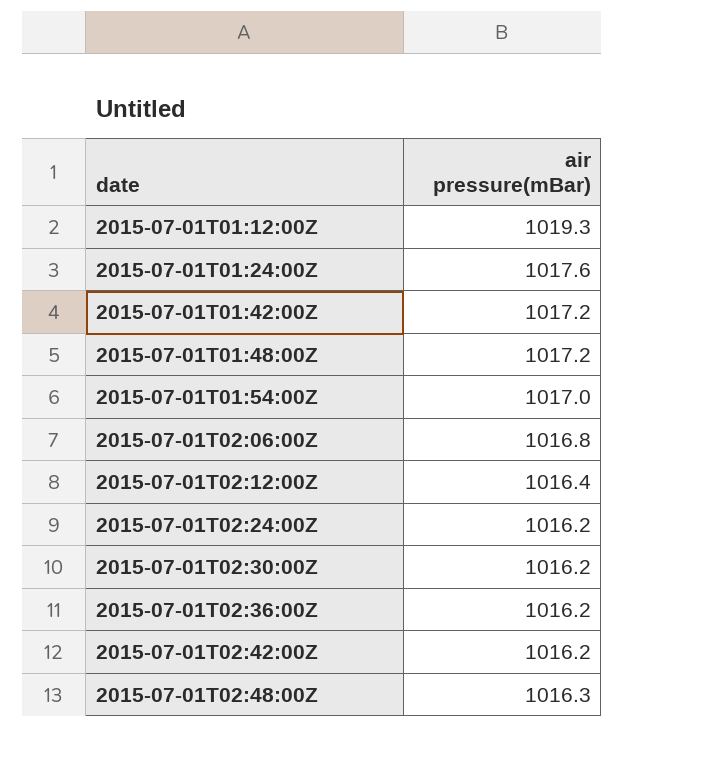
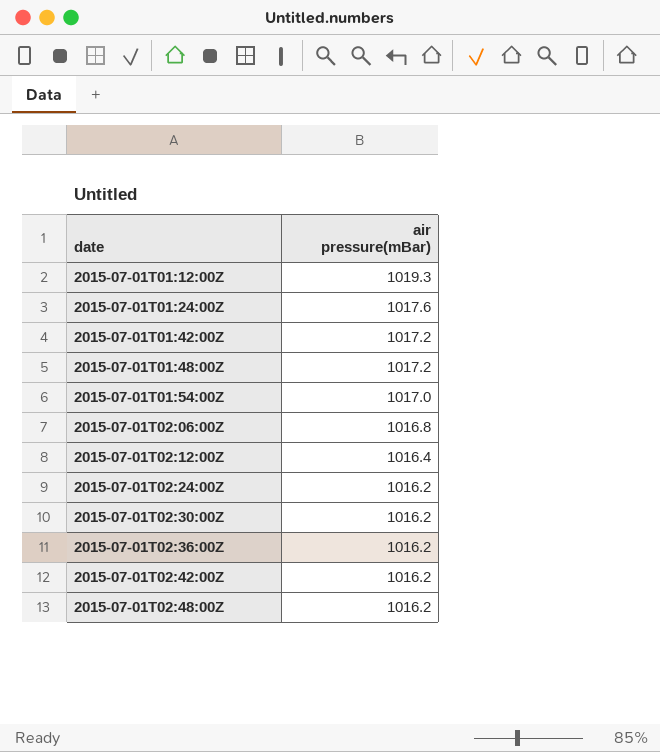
2015-07-01T02:48:00Z | air pressure(mBar): 1016.3 -> 1016.2

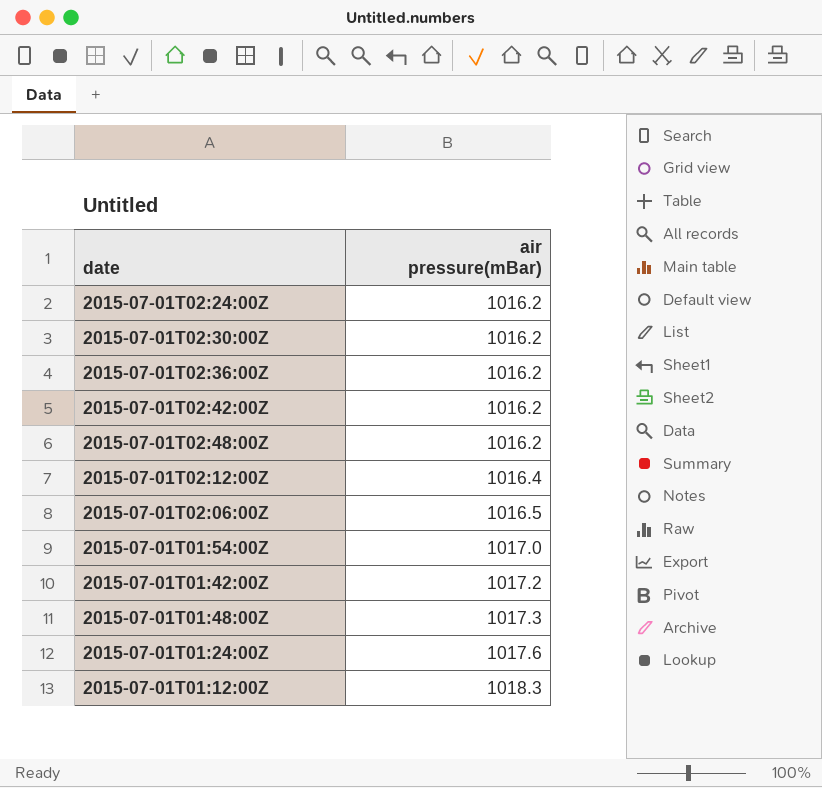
row order: date ascending -> air pressure(mBar) ascending
2015-07-01T02:06:00Z | air pressure(mBar): 1016.8 -> 1016.5
2015-07-01T01:48:00Z | air pressure(mBar): 1017.2 -> 1017.3
2015-07-01T01:12:00Z | air pressure(mBar): 1019.3 -> 1018.3

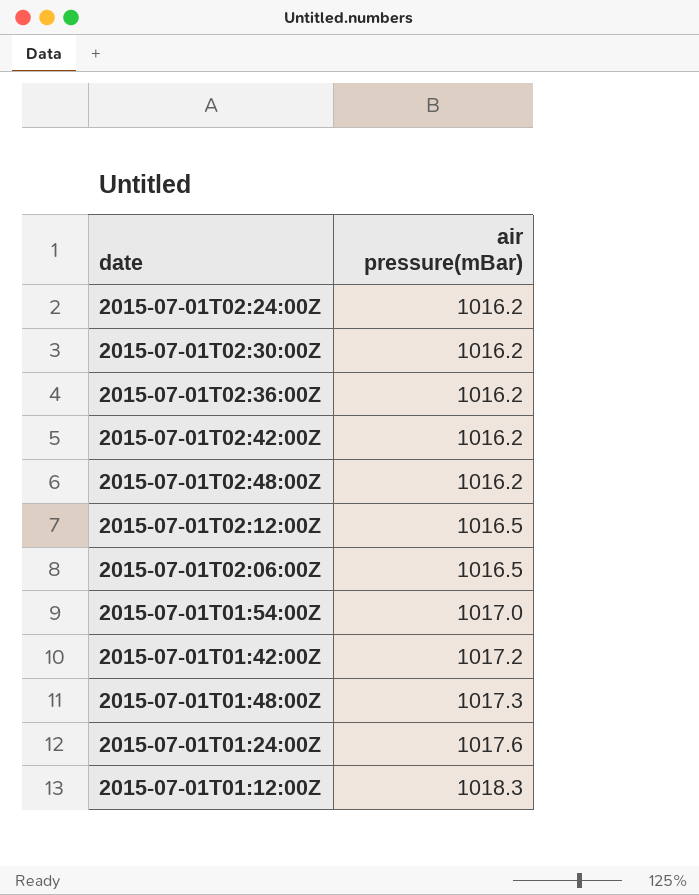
2015-07-01T02:12:00Z | air pressure(mBar): 1016.4 -> 1016.5

